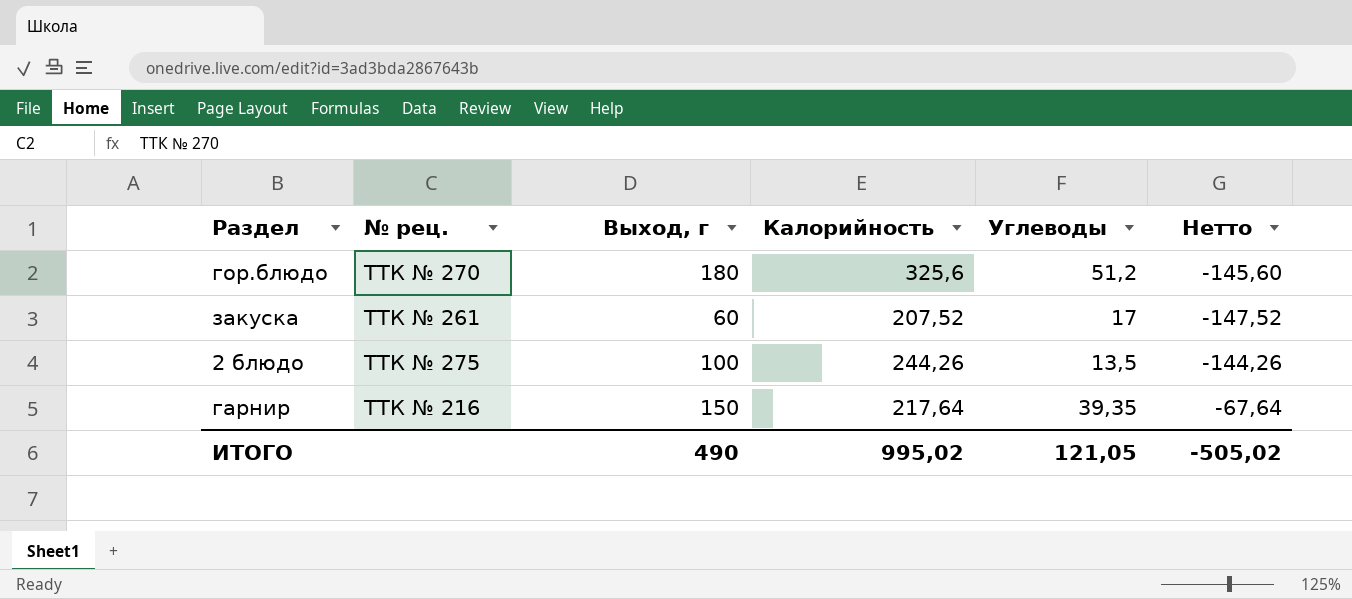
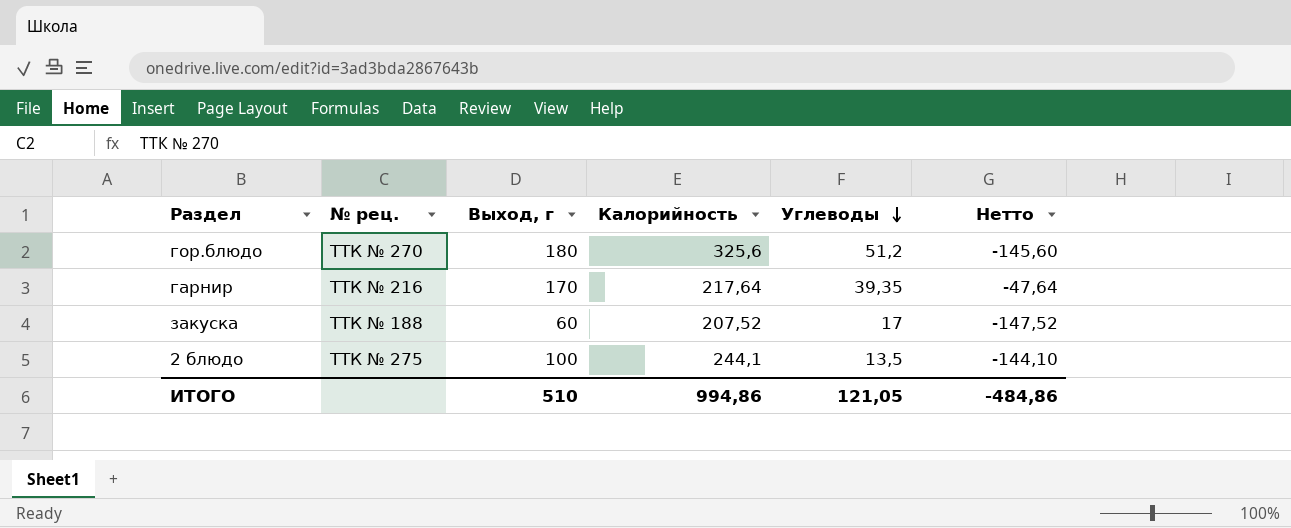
row order: none -> Углеводы descending
гарнир | Выход, г: 150 -> 170
гарнир | Нетто: -67,64 -> -47,64
закуска | № рец.: ТТК № 261 -> ТТК № 188
2 блюдо | Калорийность: 244,26 -> 244,1
2 блюдо | Нетто: -144,26 -> -144,10
ИТОГО | Выход, г: 490 -> 510
ИТОГО | Калорийность: 995,02 -> 994,86
ИТОГО | Нетто: -505,02 -> -484,86

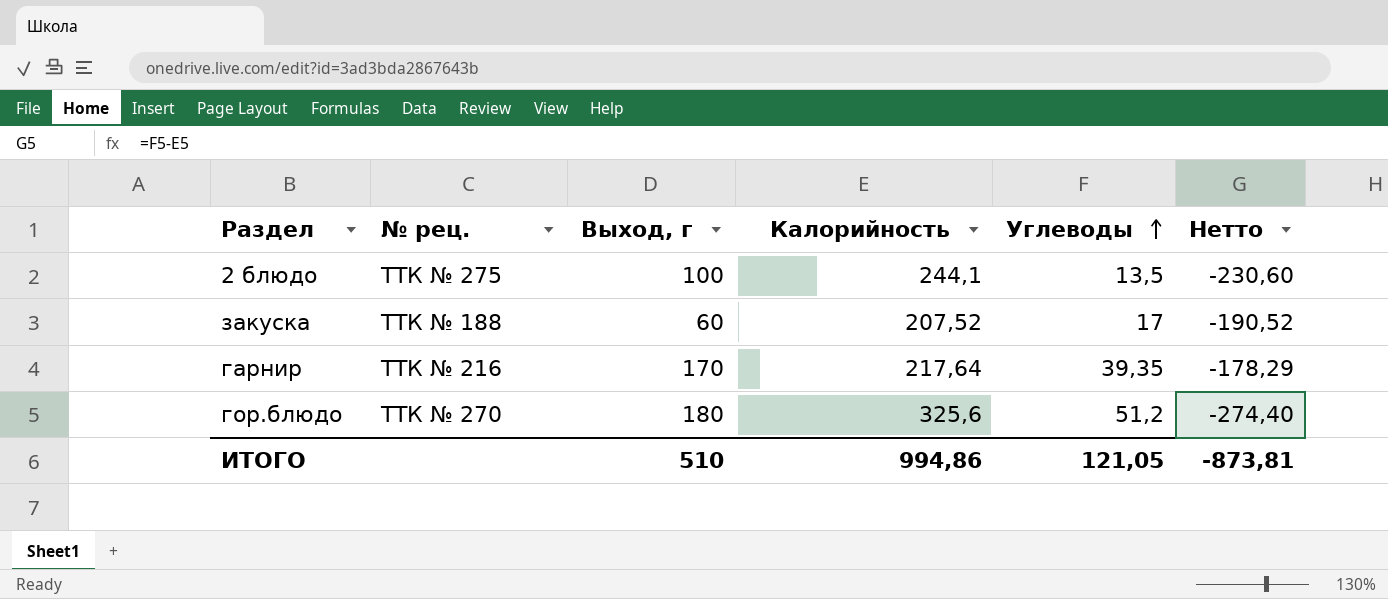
row order: Углеводы descending -> Углеводы ascending
column Нетто | formula: [Выход, г] - [Калорийность] -> [Углеводы] - [Калорийность]
ИТОГО | Нетто: -484,86 -> -873,81

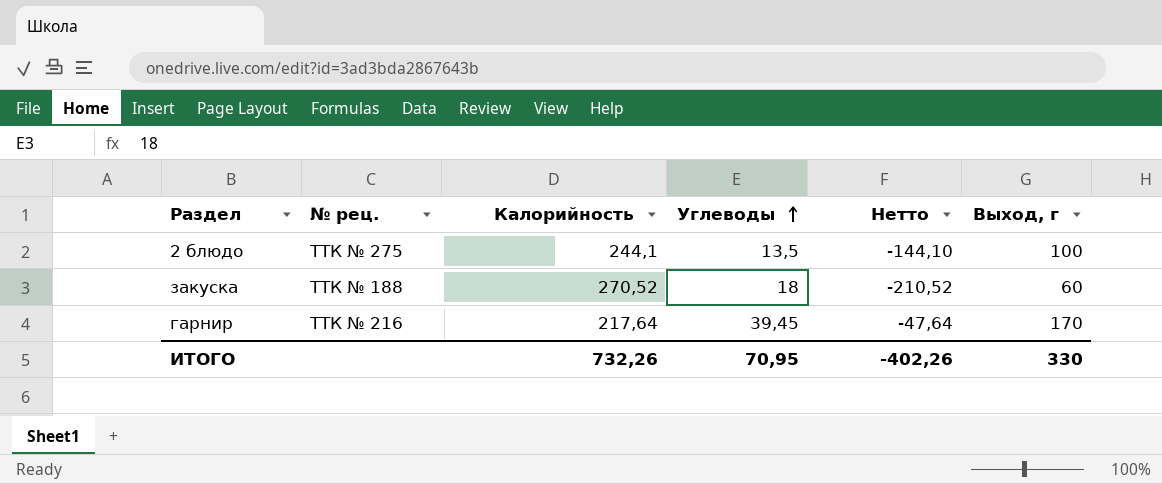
column Нетто | formula: [Углеводы] - [Калорийность] -> [Выход, г] - [Калорийность]
column Выход, г | position: 3 -> 6
row гор.блюдо: ТТК № 270 | 180 | 325,6 | 51,2 | -274,40 -> none
закуска | Калорийность: 207,52 -> 270,52
закуска | Углеводы: 17 -> 18
гарнир | Углеводы: 39,35 -> 39,45
ИТОГО | Калорийность: 994,86 -> 732,26
ИТОГО | Углеводы: 121,05 -> 70,95
ИТОГО | Нетто: -873,81 -> -402,26
ИТОГО | Выход, г: 510 -> 330

